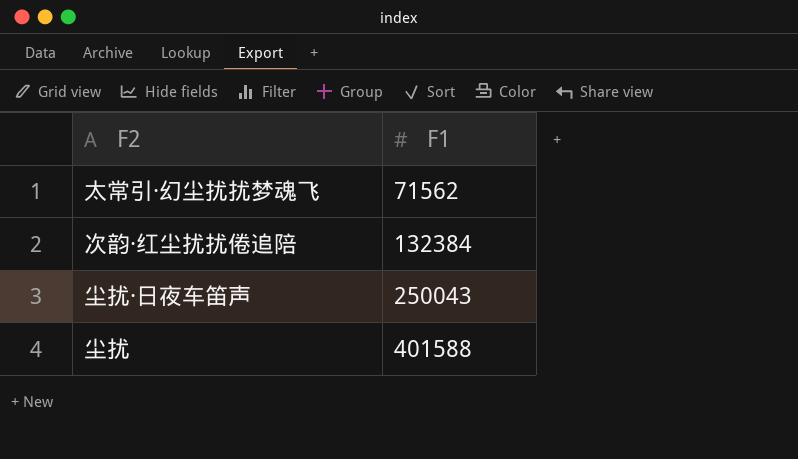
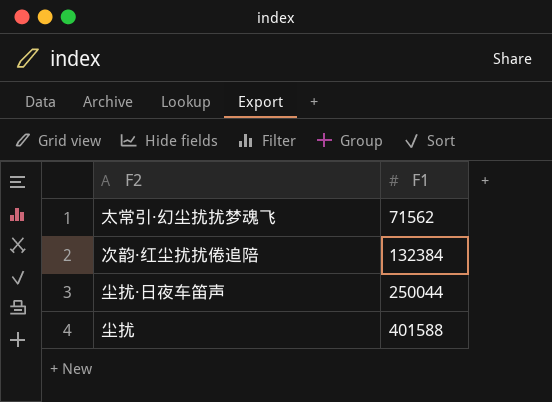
尘扰·日夜车笛声 | F1: 250043 -> 250044

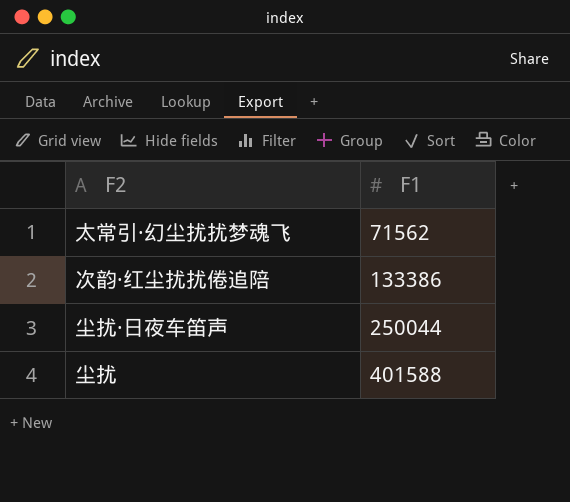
次韵·红尘扰扰倦追陪 | F1: 132384 -> 133386

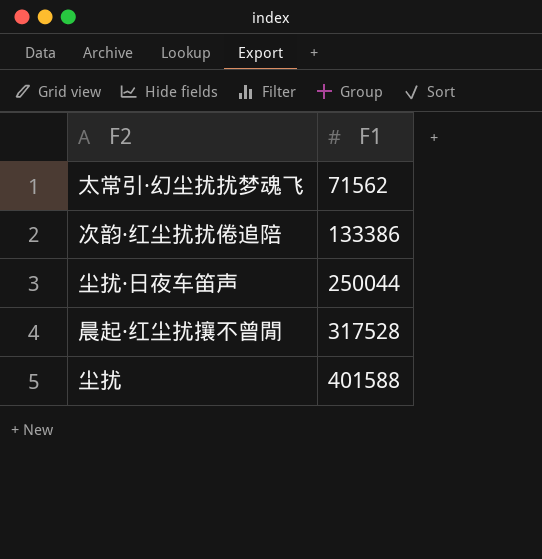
row 晨起·红尘扰攘不曾閒: none -> 317528

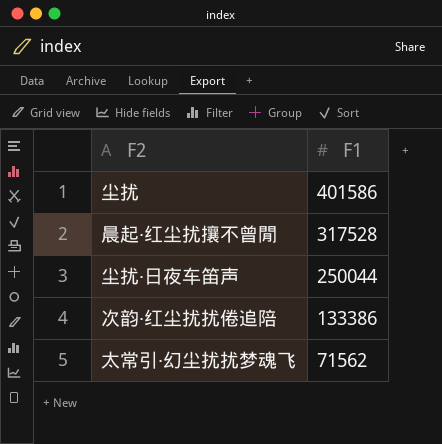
row order: F1 ascending -> F1 descending
尘扰 | F1: 401588 -> 401586

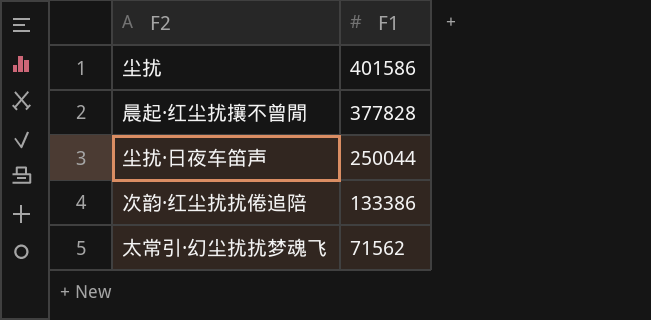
晨起·红尘扰攘不曾閒 | F1: 317528 -> 377828

